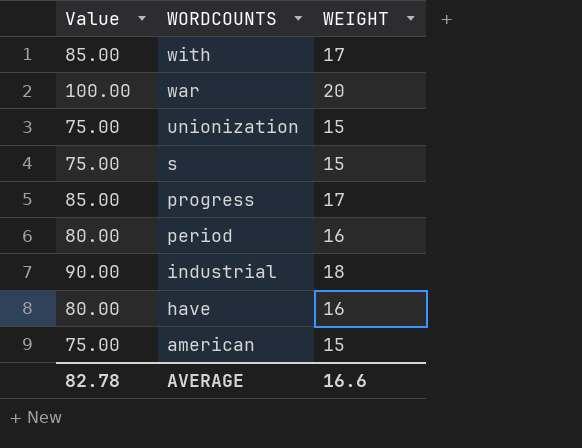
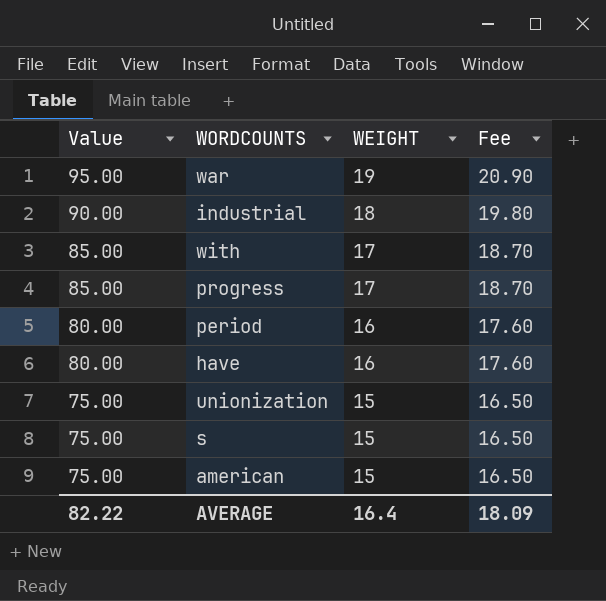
row order: WORDCOUNTS descending -> Value descending
column Fee | formula: none -> [WEIGHT] * 1.1
war | Value: 100.00 -> 95.00
war | WEIGHT: 20 -> 19
AVERAGE | Value: 82.78 -> 82.22
AVERAGE | WEIGHT: 16.6 -> 16.4

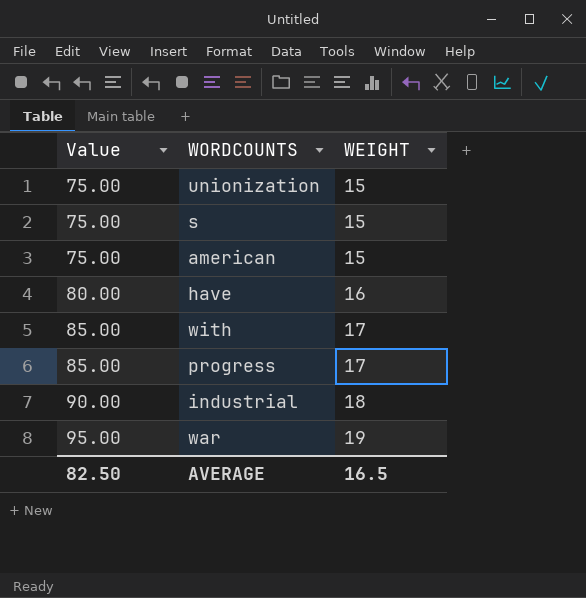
row order: Value descending -> Value ascending
column Fee | formula: [WEIGHT] * 1.1 -> none
row period: 80.00 | 16 | 17.60 -> none
AVERAGE | Value: 82.22 -> 82.50
AVERAGE | WEIGHT: 16.4 -> 16.5

